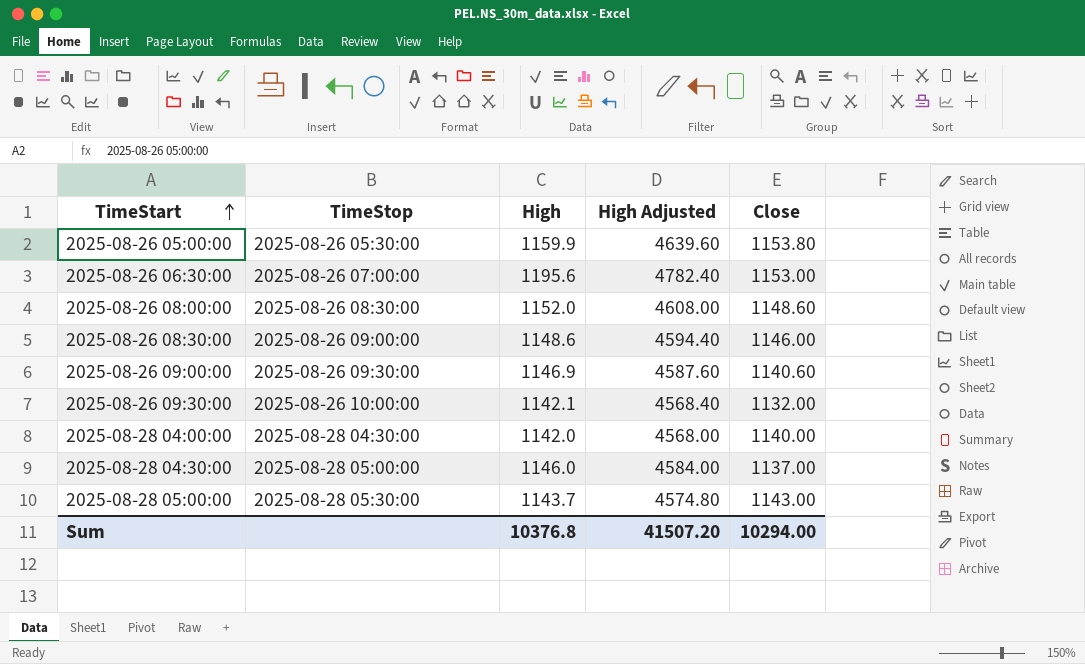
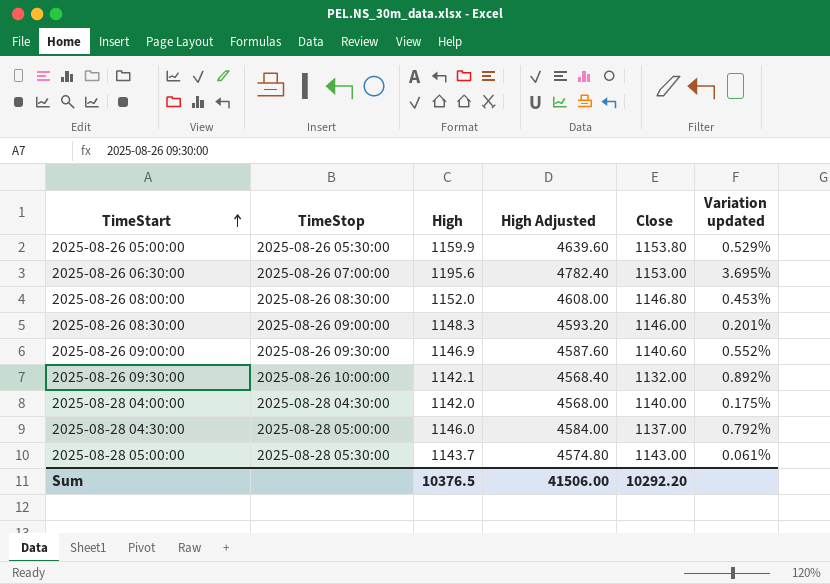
column Variation updated | formula: none -> ([High] - [Close]) / [Close]
2025-08-26 08:00:00 | Close: 1148.60 -> 1146.80
2025-08-26 08:30:00 | High: 1148.6 -> 1148.3
2025-08-26 08:30:00 | High Adjusted: 4594.40 -> 4593.20
Sum | High: 10376.8 -> 10376.5
Sum | High Adjusted: 41507.20 -> 41506.00
Sum | Close: 10294.00 -> 10292.20

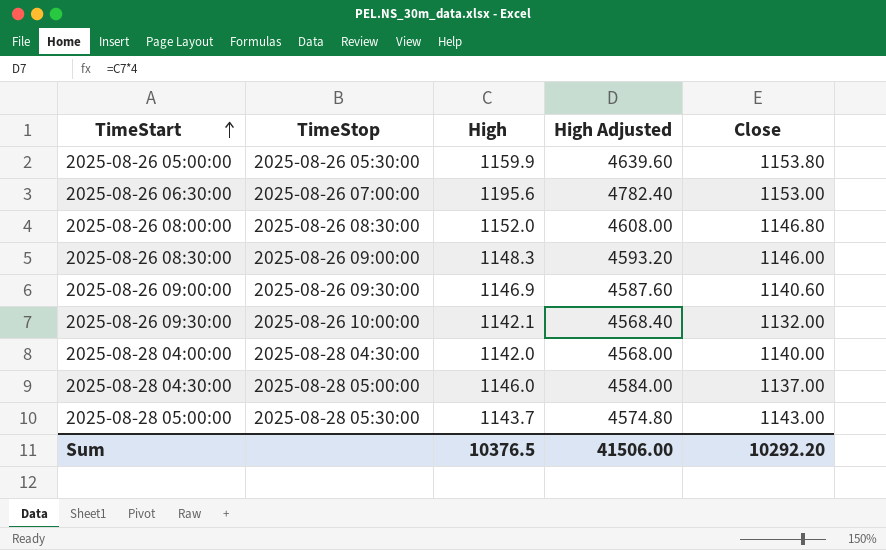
column Variation updated | formula: ([High] - [Close]) / [Close] -> none

